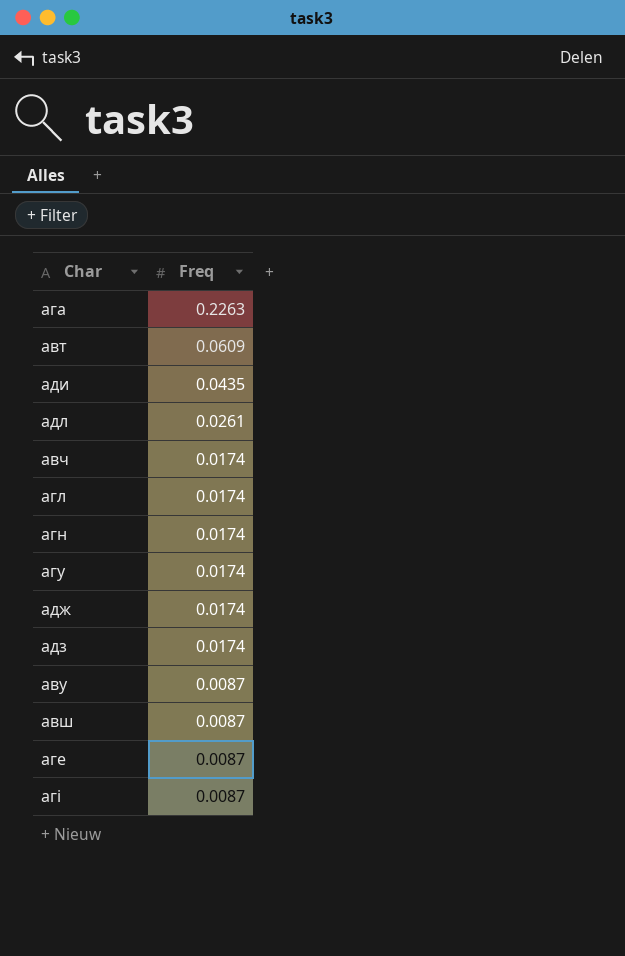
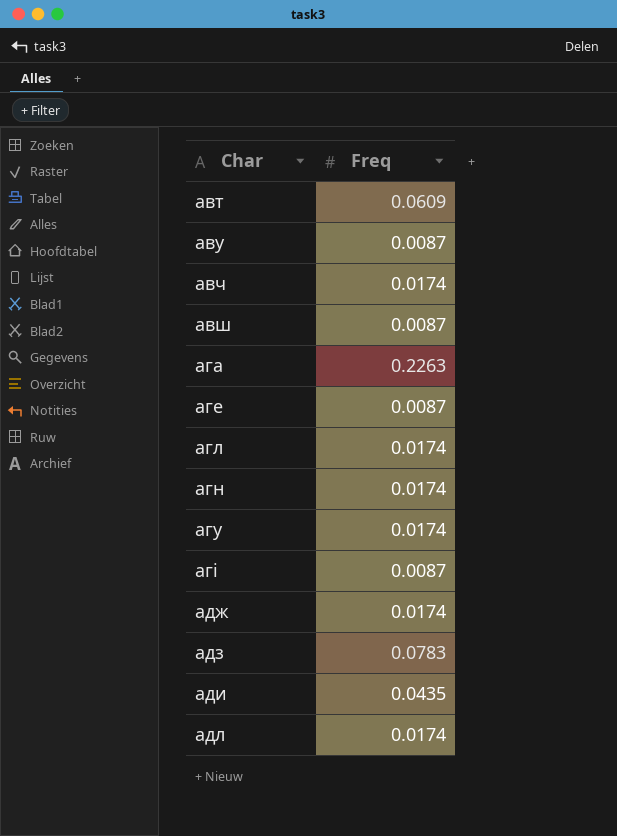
row order: Freq descending -> Char ascending
адз | Freq: 0.0174 -> 0.0783
адл | Freq: 0.0261 -> 0.0174

